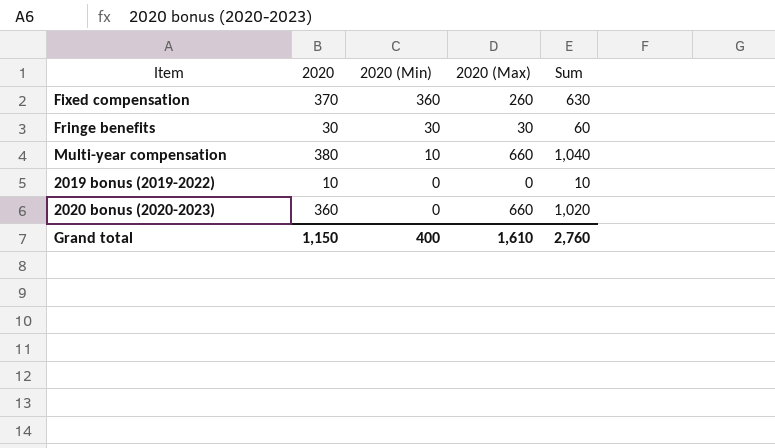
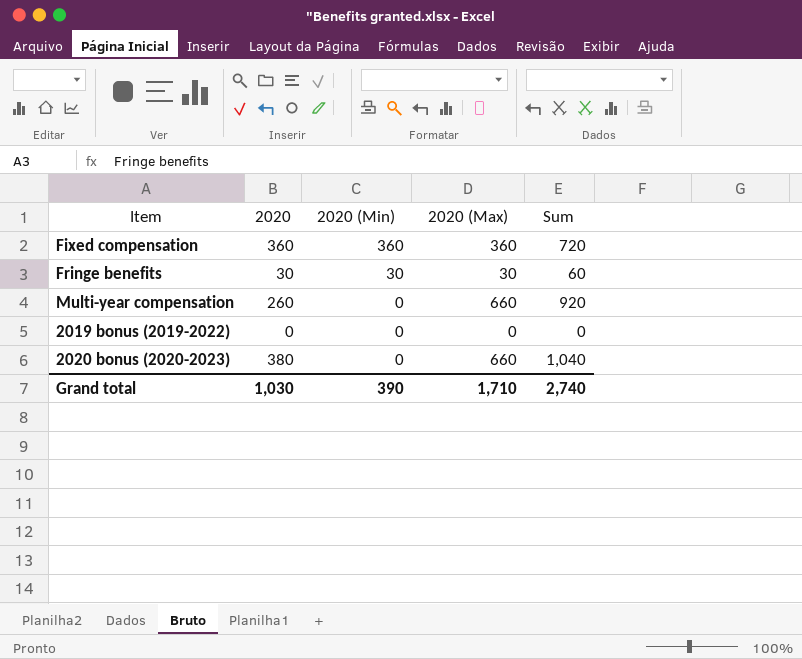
Fixed compensation | 2020: 370 -> 360
Fixed compensation | 2020 (Max): 260 -> 360
Fixed compensation | Sum: 630 -> 720
Multi-year compensation | 2020: 380 -> 260
Multi-year compensation | 2020 (Min): 10 -> 0
Multi-year compensation | Sum: 1,040 -> 920
2019 bonus (2019-2022) | 2020: 10 -> 0
2019 bonus (2019-2022) | Sum: 10 -> 0
2020 bonus (2020-2023) | 2020: 360 -> 380
2020 bonus (2020-2023) | Sum: 1,020 -> 1,040
Grand total | 2020: 1,150 -> 1,030
Grand total | 2020 (Min): 400 -> 390
Grand total | 2020 (Max): 1,610 -> 1,710
Grand total | Sum: 2,760 -> 2,740

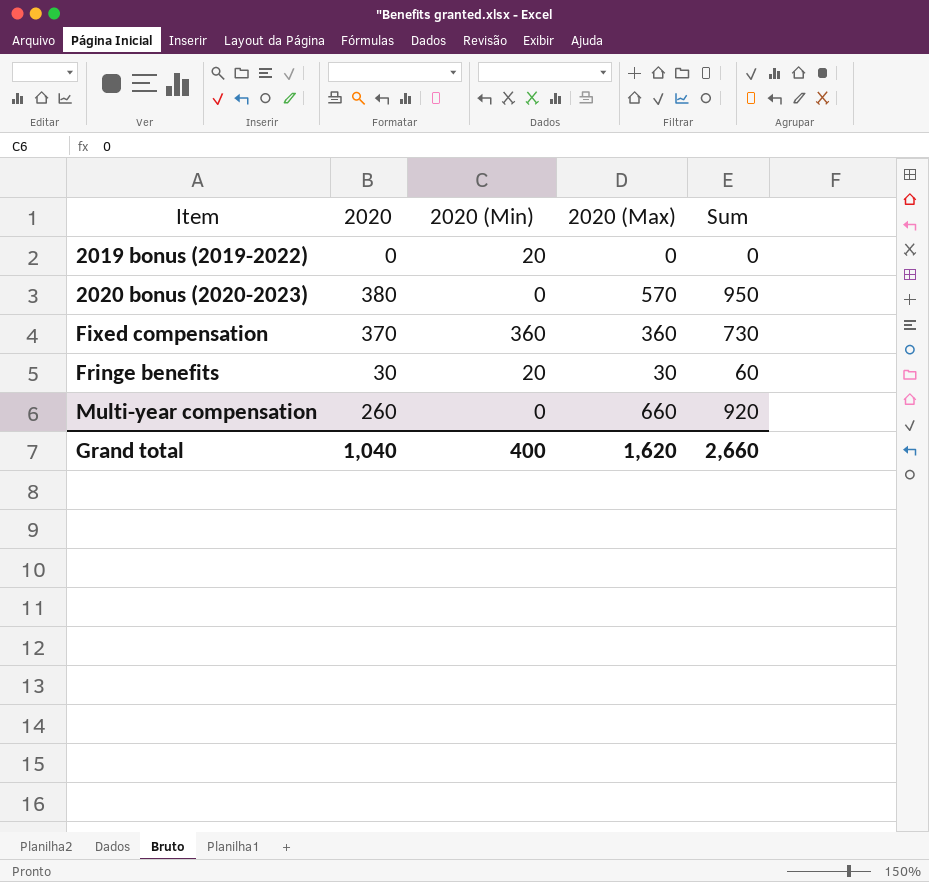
row order: 2020 (Min) descending -> Item ascending
2019 bonus (2019-2022) | 2020 (Min): 0 -> 20
2020 bonus (2020-2023) | 2020 (Max): 660 -> 570
2020 bonus (2020-2023) | Sum: 1,040 -> 950
Fixed compensation | 2020: 360 -> 370
Fixed compensation | Sum: 720 -> 730
Fringe benefits | 2020 (Min): 30 -> 20
Grand total | 2020: 1,030 -> 1,040
Grand total | 2020 (Min): 390 -> 400
Grand total | 2020 (Max): 1,710 -> 1,620
Grand total | Sum: 2,740 -> 2,660

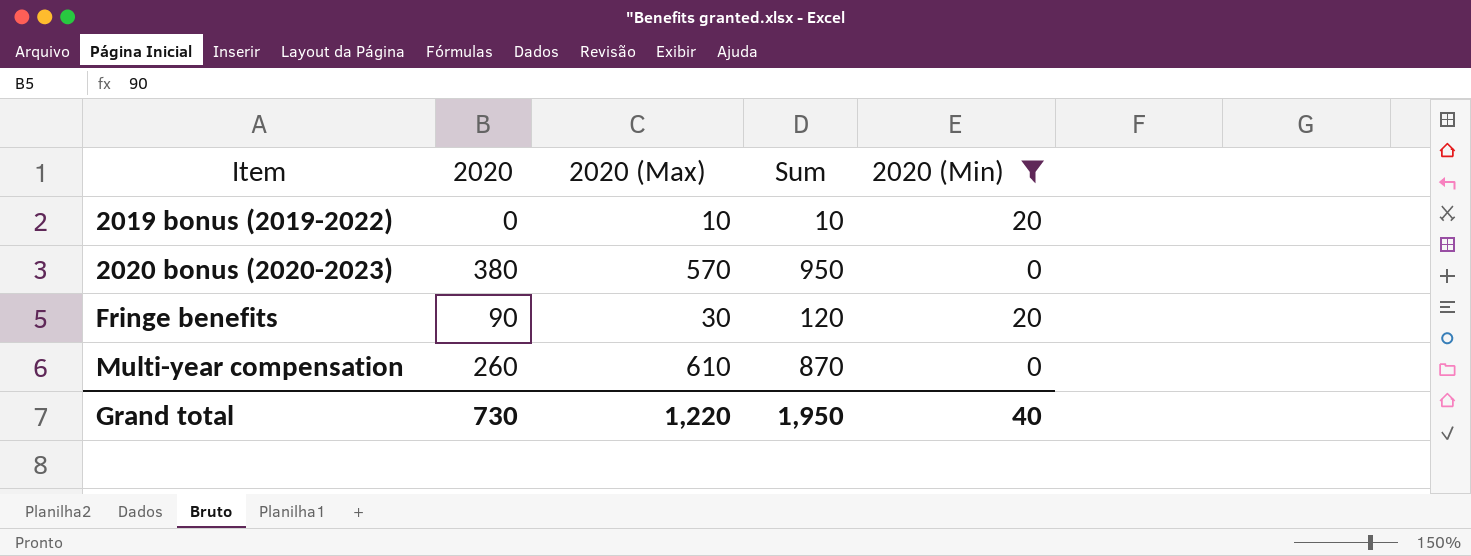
filter: none -> 2020 (Min) != 360
column 2020 (Min) | position: 3 -> 5
2019 bonus (2019-2022) | 2020 (Max): 0 -> 10
2019 bonus (2019-2022) | Sum: 0 -> 10
Fringe benefits | 2020: 30 -> 90
Fringe benefits | Sum: 60 -> 120
Multi-year compensation | 2020 (Max): 660 -> 610
Multi-year compensation | Sum: 920 -> 870
Grand total | 2020: 1,040 -> 730
Grand total | 2020 (Max): 1,620 -> 1,220
Grand total | Sum: 2,660 -> 1,950
Grand total | 2020 (Min): 400 -> 40

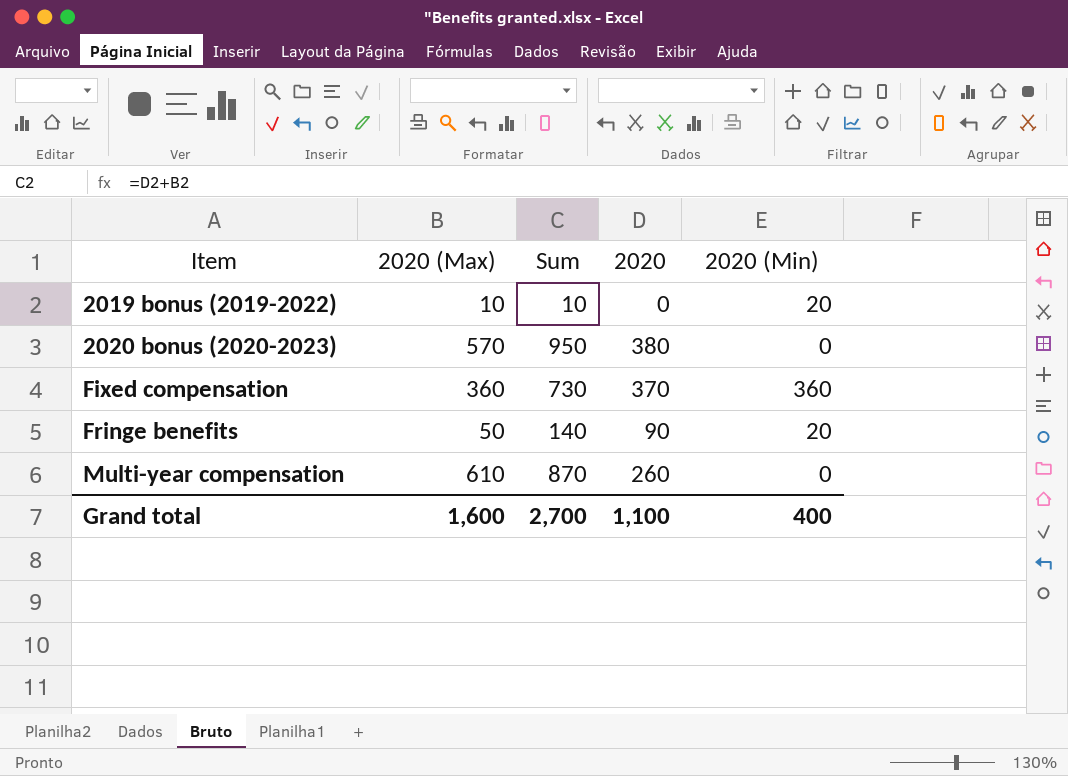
filter: 2020 (Min) != 360 -> none
column 2020 | position: 2 -> 4
Fringe benefits | 2020 (Max): 30 -> 50
Fringe benefits | Sum: 120 -> 140
Grand total | 2020 (Max): 1,220 -> 1,600
Grand total | Sum: 1,950 -> 2,700
Grand total | 2020: 730 -> 1,100
Grand total | 2020 (Min): 40 -> 400

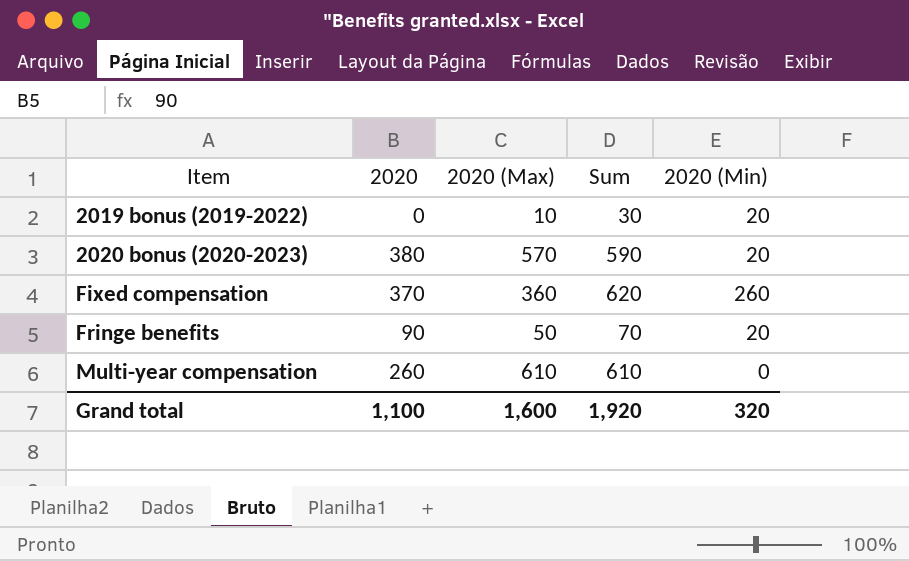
column 2020 | position: 4 -> 2
column Sum | formula: [2020 (Max)] + [2020] -> [2020 (Max)] + [2020 (Min)]
2020 bonus (2020-2023) | 2020 (Min): 0 -> 20
Fixed compensation | 2020 (Min): 360 -> 260
Grand total | Sum: 2,700 -> 1,920
Grand total | 2020 (Min): 400 -> 320

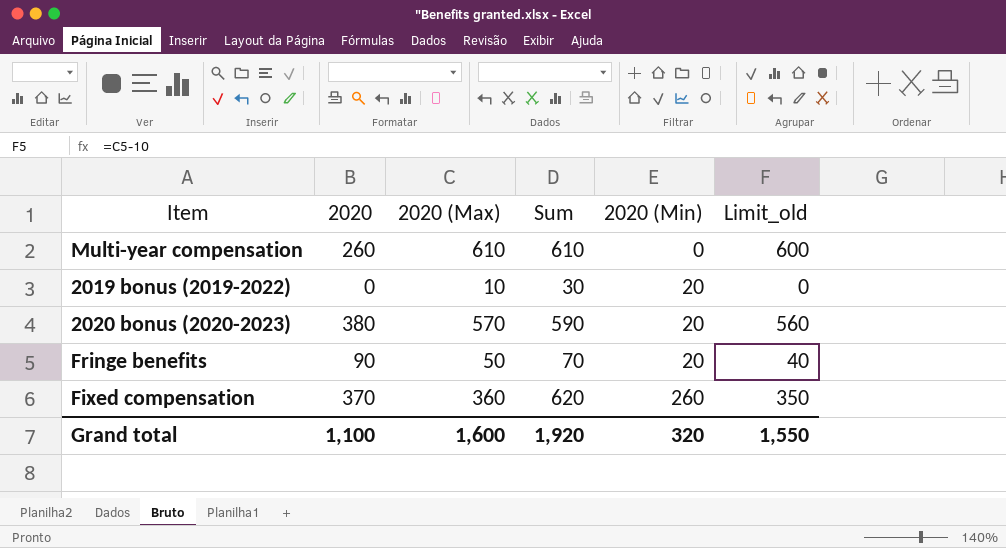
row order: Item ascending -> 2020 (Min) ascending
column Limit_old | formula: none -> [2020 (Max)] - 10

